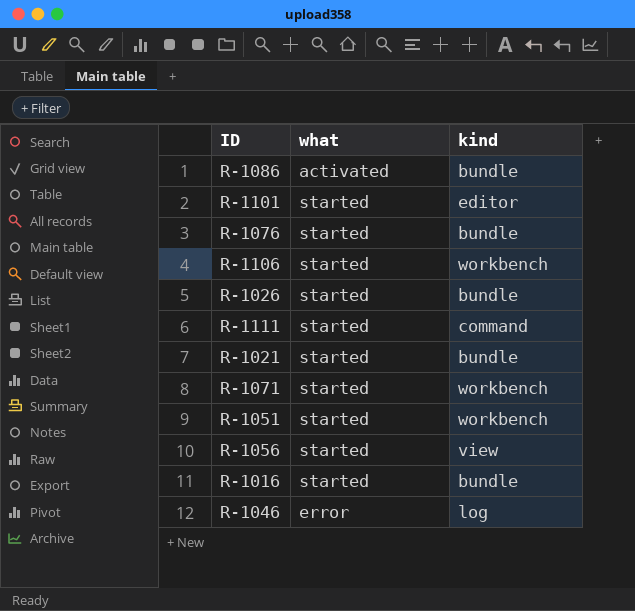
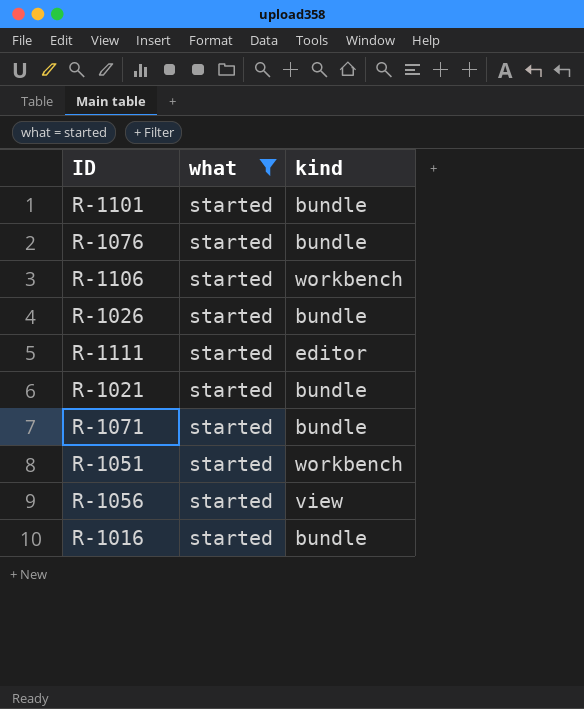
filter: none -> what = started
R-1101 | kind: editor -> bundle
R-1111 | kind: command -> editor
R-1071 | kind: workbench -> bundle

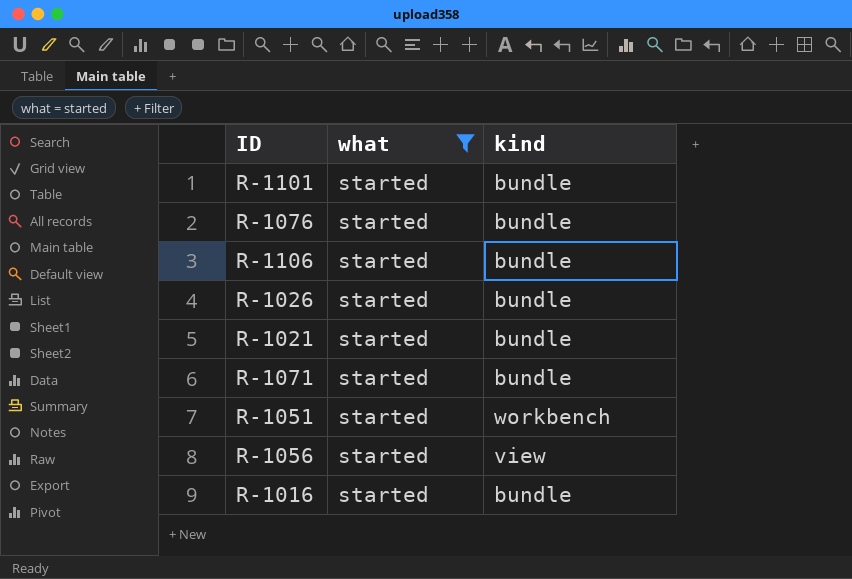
row R-1111: started | editor -> none
R-1106 | kind: workbench -> bundle

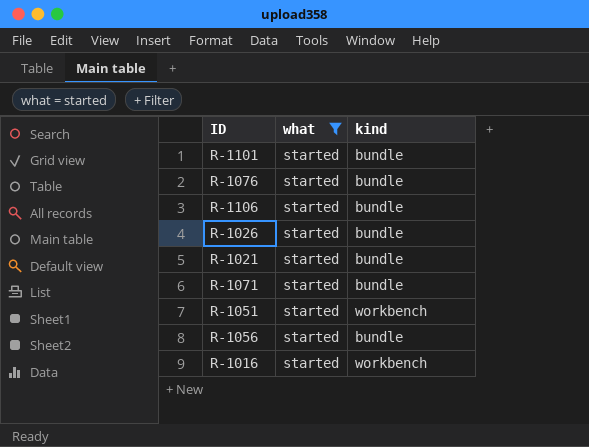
R-1056 | kind: view -> bundle
R-1016 | kind: bundle -> workbench

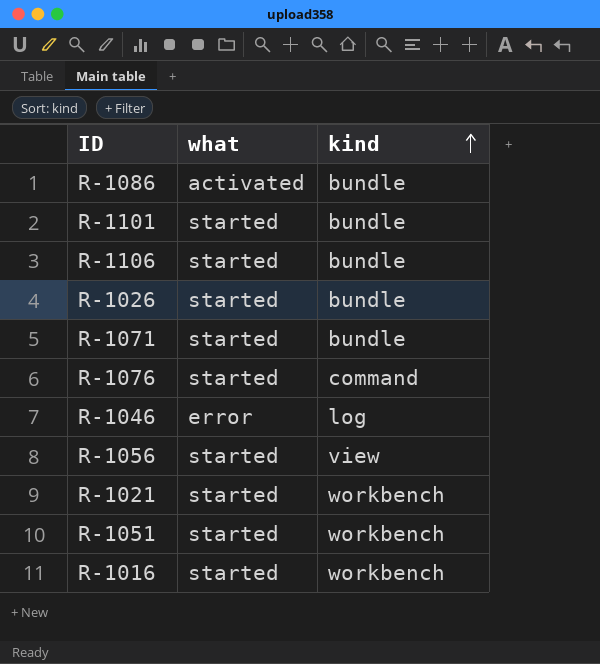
filter: what = started -> none
row order: none -> kind ascending
R-1076 | kind: bundle -> command
R-1056 | kind: bundle -> view
R-1021 | kind: bundle -> workbench

